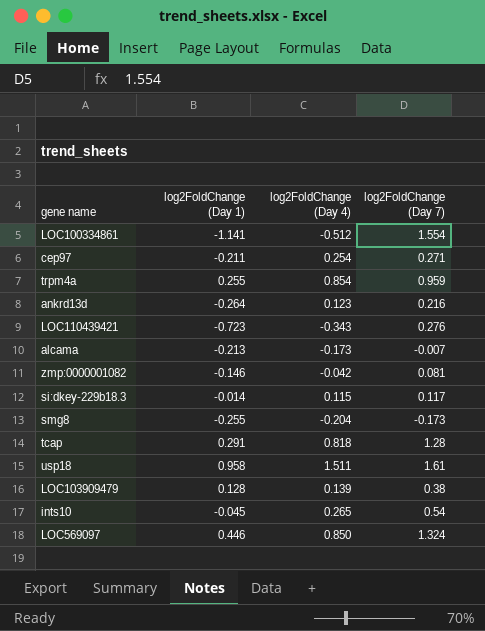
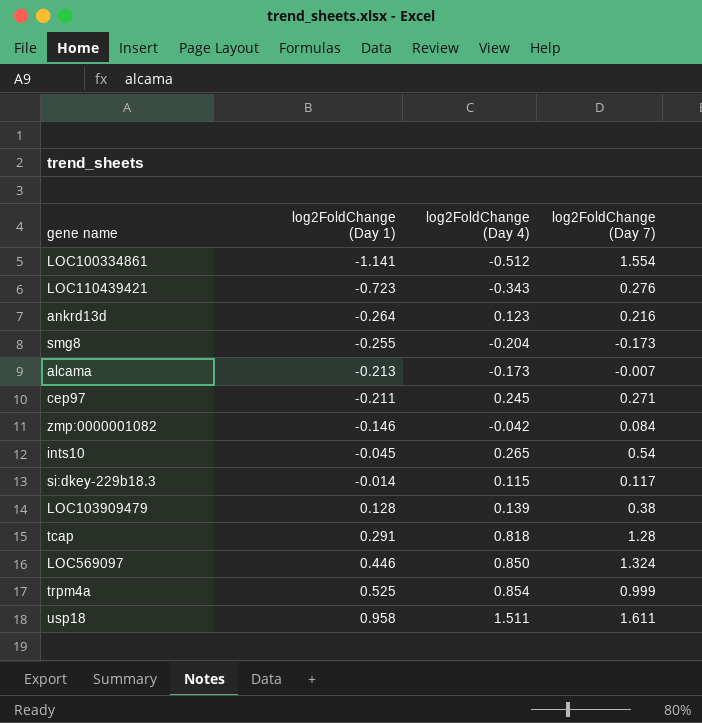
row order: none -> log2FoldChange (Day 1) ascending
cep97 | log2FoldChange (Day 4): 0.254 -> 0.245
zmp:0000001082 | log2FoldChange (Day 7): 0.081 -> 0.084
trpm4a | log2FoldChange (Day 1): 0.255 -> 0.525
trpm4a | log2FoldChange (Day 7): 0.959 -> 0.999
usp18 | log2FoldChange (Day 7): 1.61 -> 1.611

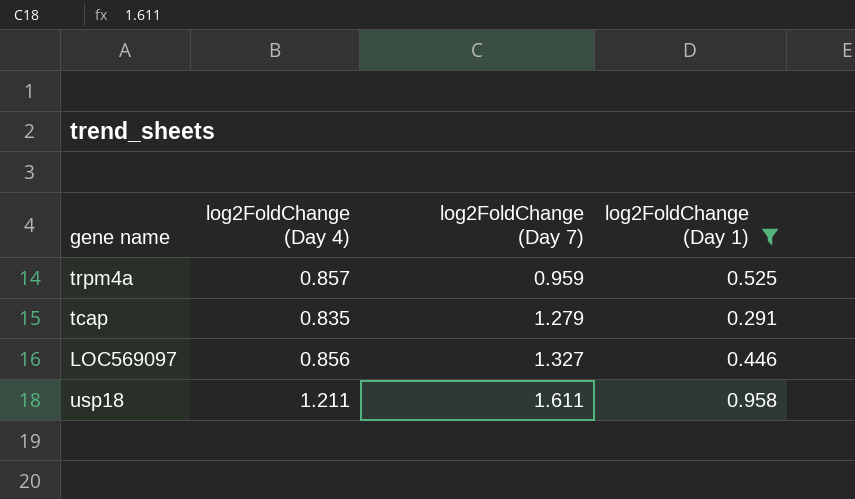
filter: none -> log2FoldChange (Day 1) >= 0.291
row order: log2FoldChange (Day 1) ascending -> log2FoldChange (Day 7) ascending
column log2FoldChange (Day 1) | position: 2 -> 4
trpm4a | log2FoldChange (Day 4): 0.854 -> 0.857
trpm4a | log2FoldChange (Day 7): 0.999 -> 0.959
tcap | log2FoldChange (Day 4): 0.818 -> 0.835
tcap | log2FoldChange (Day 7): 1.28 -> 1.279
LOC569097 | log2FoldChange (Day 4): 0.850 -> 0.856
LOC569097 | log2FoldChange (Day 7): 1.324 -> 1.327
usp18 | log2FoldChange (Day 4): 1.511 -> 1.211

